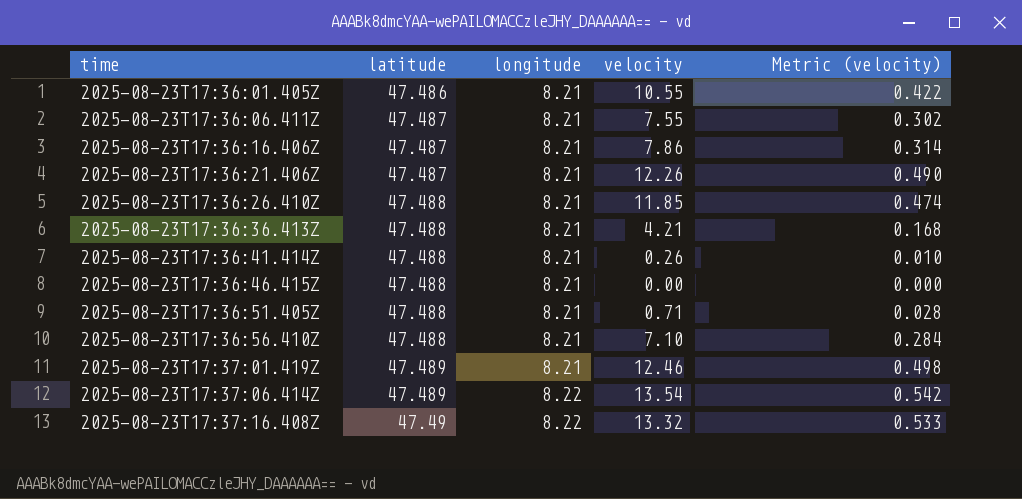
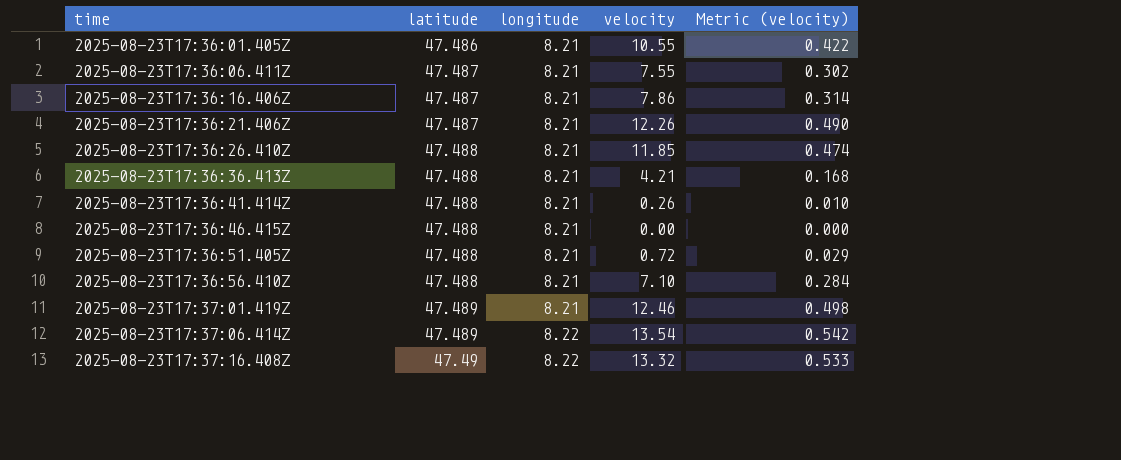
2025-08-23T17:36:51.405Z | velocity: 0.71 -> 0.72
2025-08-23T17:36:51.405Z | Metric (velocity): 0.028 -> 0.029

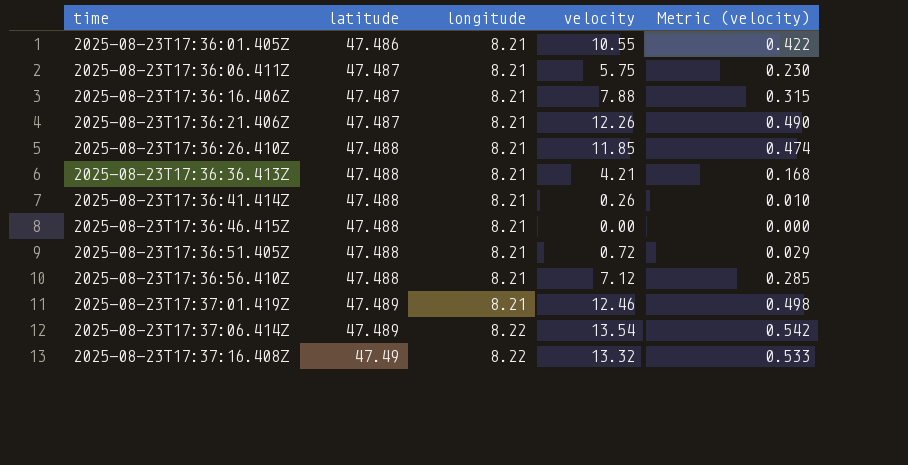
2025-08-23T17:36:06.411Z | velocity: 7.55 -> 5.75
2025-08-23T17:36:06.411Z | Metric (velocity): 0.302 -> 0.230
2025-08-23T17:36:16.406Z | velocity: 7.86 -> 7.88
2025-08-23T17:36:16.406Z | Metric (velocity): 0.314 -> 0.315
2025-08-23T17:36:56.410Z | velocity: 7.10 -> 7.12
2025-08-23T17:36:56.410Z | Metric (velocity): 0.284 -> 0.285

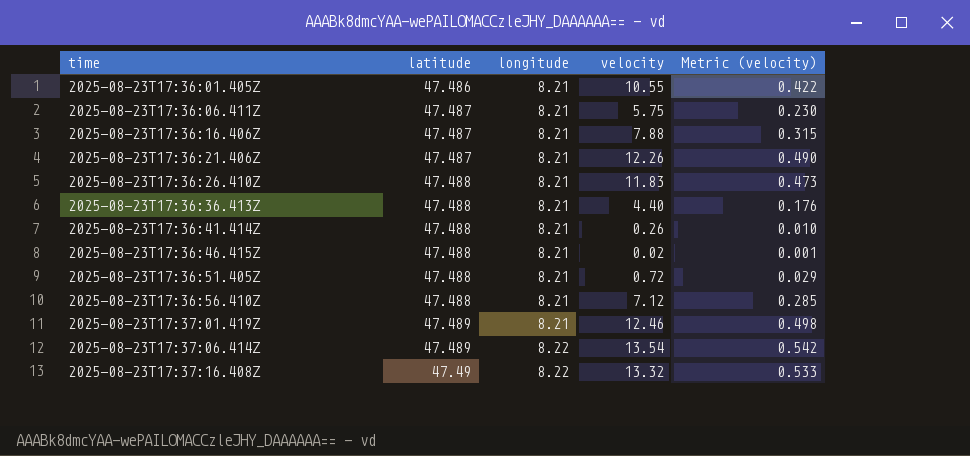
2025-08-23T17:36:26.410Z | velocity: 11.85 -> 11.83
2025-08-23T17:36:26.410Z | Metric (velocity): 0.474 -> 0.473
2025-08-23T17:36:36.413Z | velocity: 4.21 -> 4.40
2025-08-23T17:36:36.413Z | Metric (velocity): 0.168 -> 0.176
2025-08-23T17:36:46.415Z | velocity: 0.00 -> 0.02
2025-08-23T17:36:46.415Z | Metric (velocity): 0.000 -> 0.001

